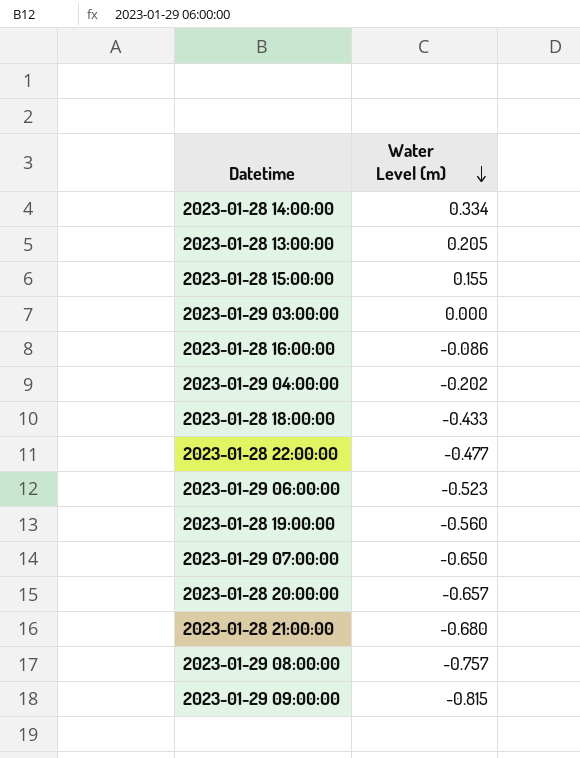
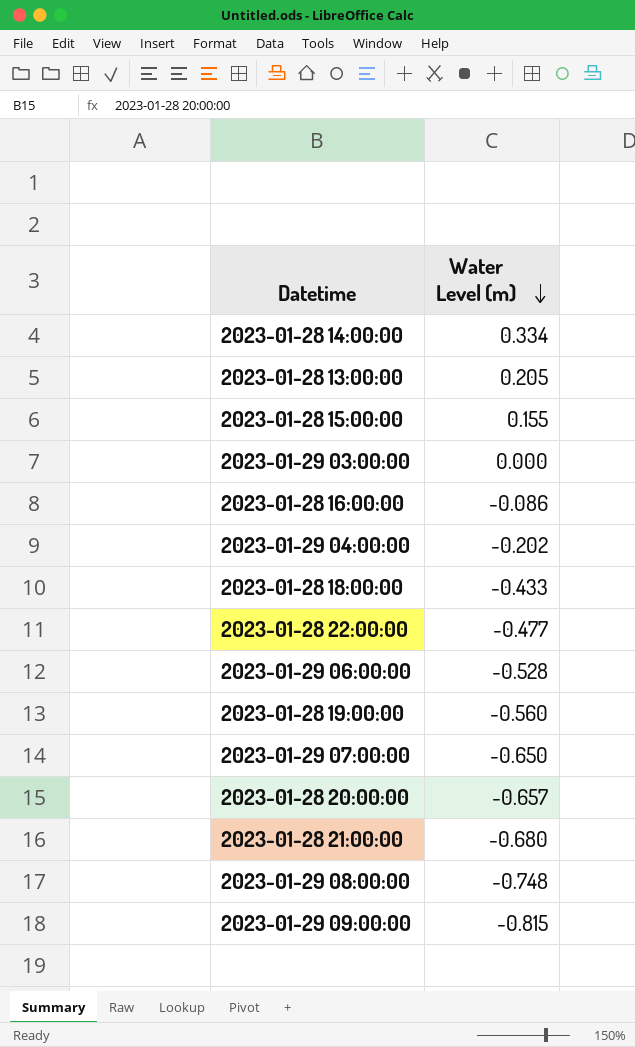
2023-01-29 06:00:00 | Water Level (m): -0.523 -> -0.528
2023-01-29 08:00:00 | Water Level (m): -0.757 -> -0.748

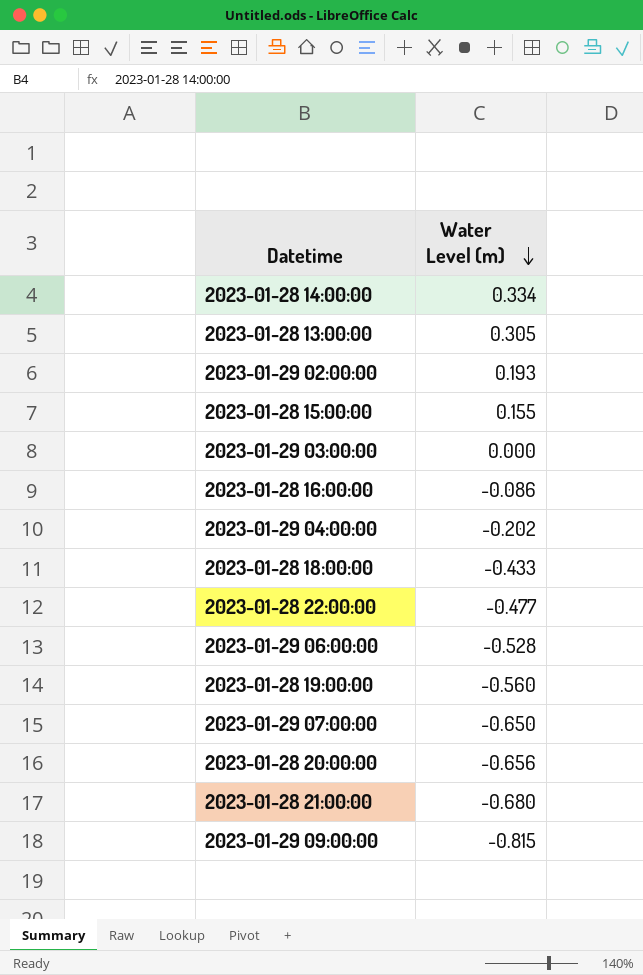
row 2023-01-29 08:00:00: -0.748 -> none
2023-01-28 13:00:00 | Water Level (m): 0.205 -> 0.305
row 2023-01-29 02:00:00: none -> 0.193
2023-01-28 20:00:00 | Water Level (m): -0.657 -> -0.656

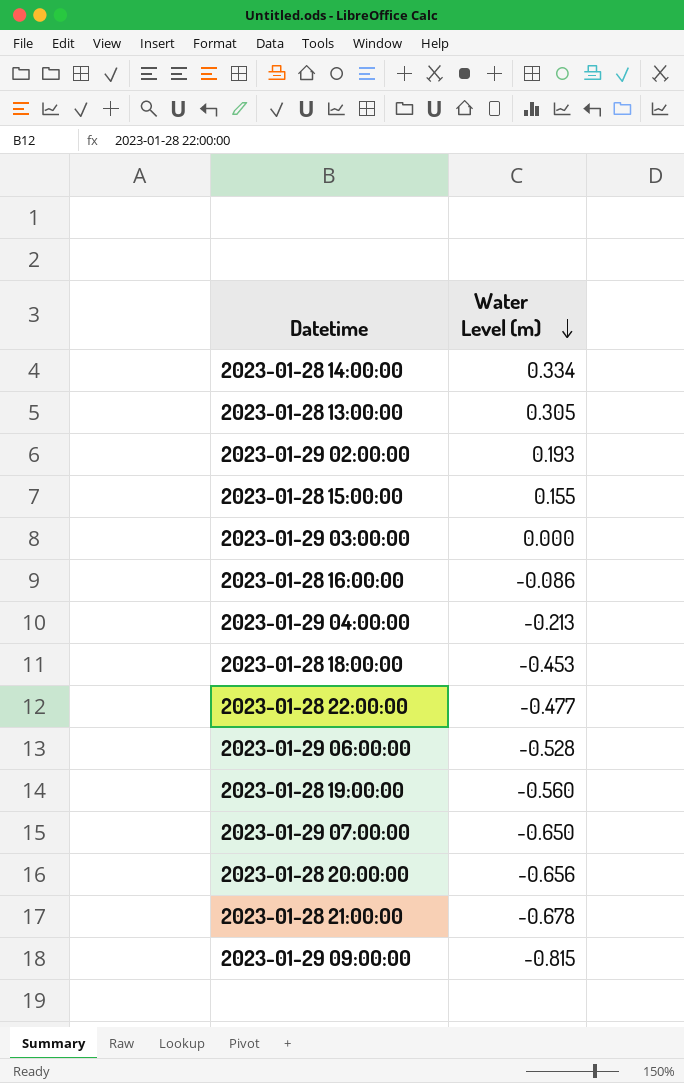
2023-01-29 04:00:00 | Water Level (m): -0.202 -> -0.213
2023-01-28 18:00:00 | Water Level (m): -0.433 -> -0.453
2023-01-28 21:00:00 | Water Level (m): -0.680 -> -0.678

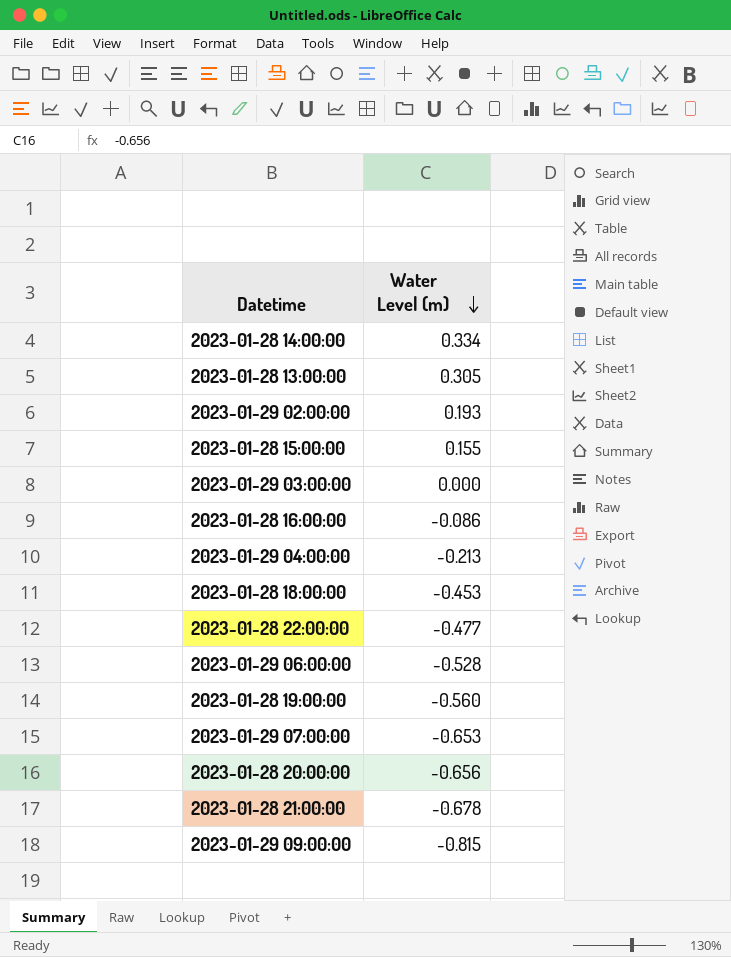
2023-01-29 07:00:00 | Water Level (m): -0.650 -> -0.653

